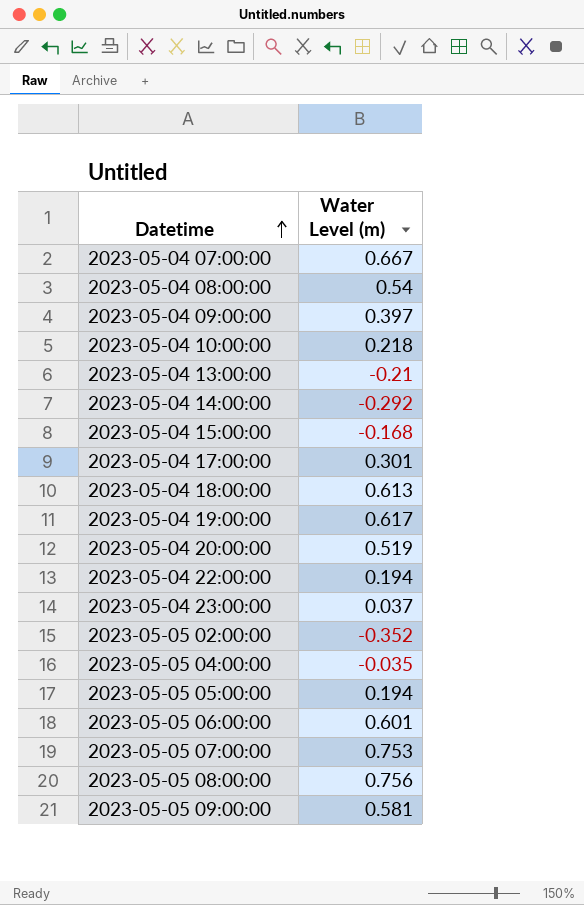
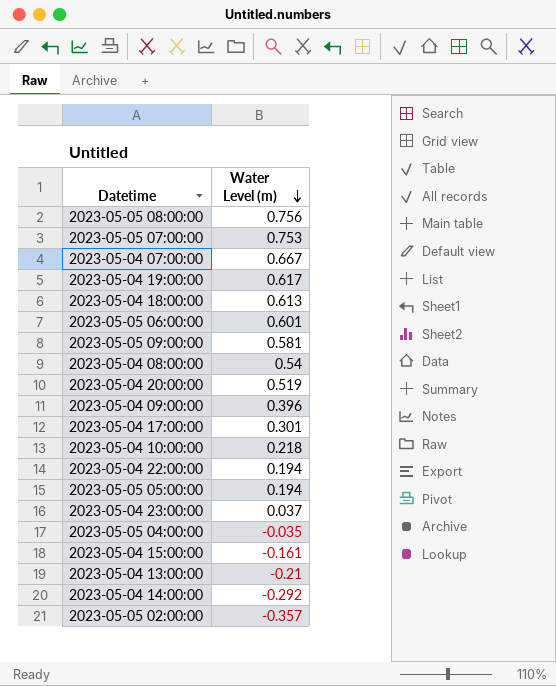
row order: Datetime ascending -> Water Level (m) descending
2023-05-04 09:00:00 | Water Level (m): 0.397 -> 0.396
2023-05-04 15:00:00 | Water Level (m): -0.168 -> -0.161
2023-05-05 02:00:00 | Water Level (m): -0.352 -> -0.357

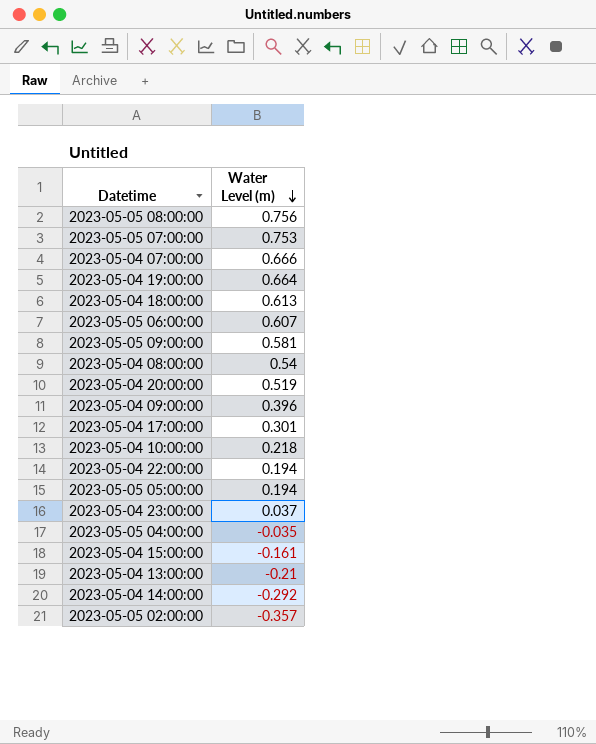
2023-05-04 07:00:00 | Water Level (m): 0.667 -> 0.666
2023-05-04 19:00:00 | Water Level (m): 0.617 -> 0.664
2023-05-05 06:00:00 | Water Level (m): 0.601 -> 0.607

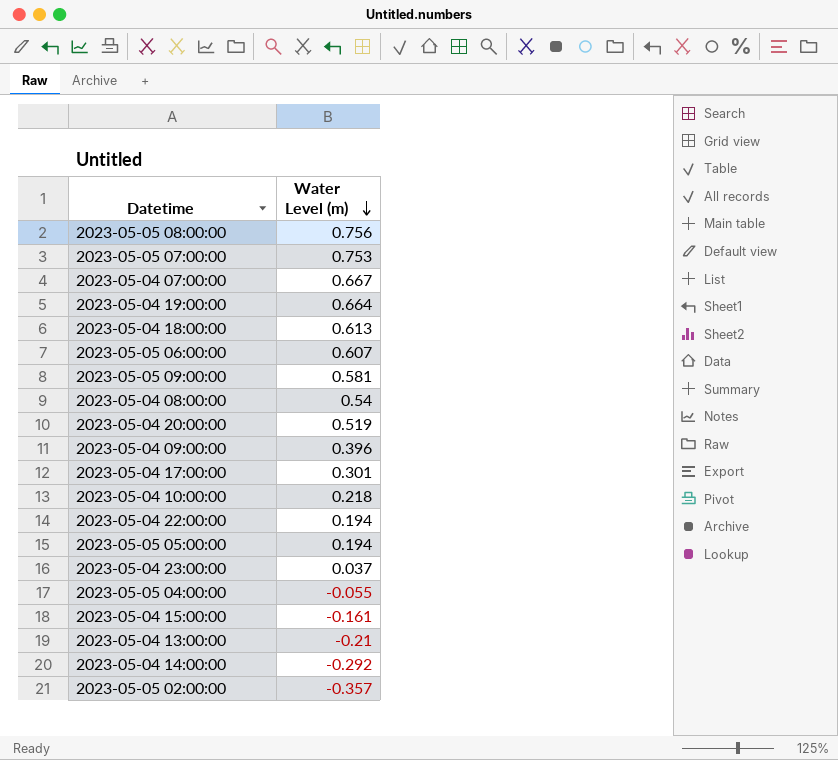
2023-05-04 07:00:00 | Water Level (m): 0.666 -> 0.667
2023-05-05 04:00:00 | Water Level (m): -0.035 -> -0.055

